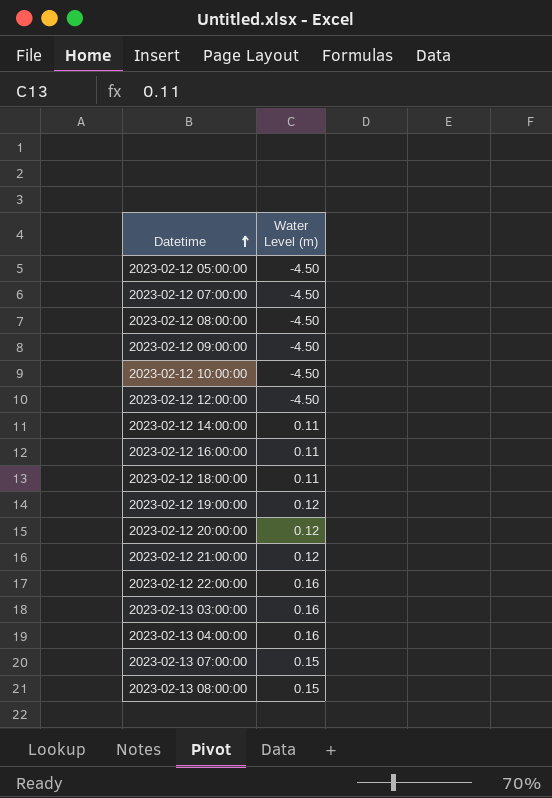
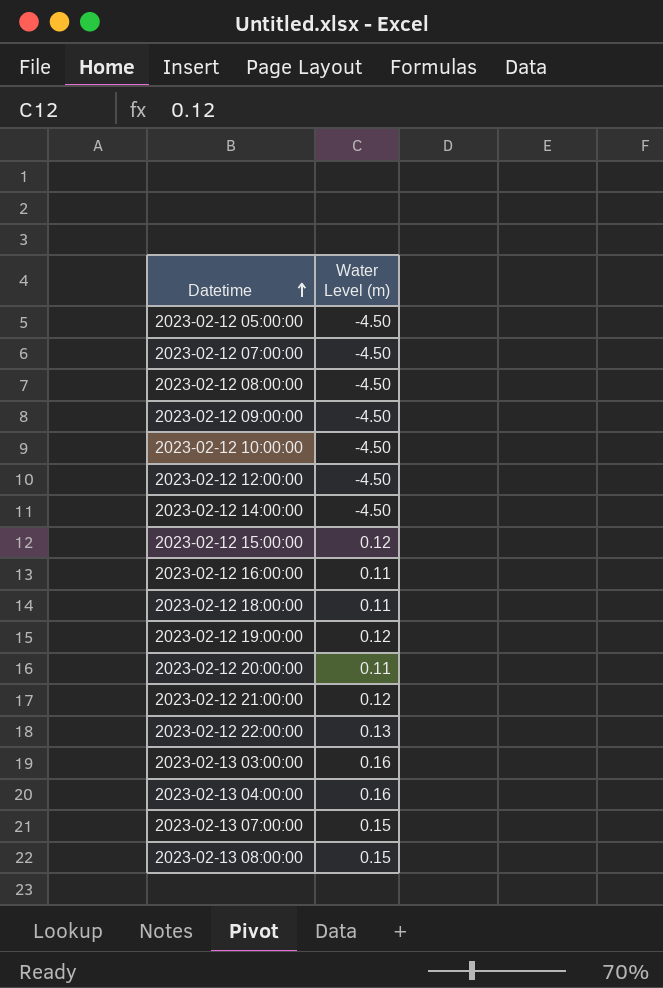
2023-02-12 14:00:00 | Water Level (m): 0.11 -> -4.50
row 2023-02-12 15:00:00: none -> 0.12
2023-02-12 20:00:00 | Water Level (m): 0.12 -> 0.11
2023-02-12 22:00:00 | Water Level (m): 0.16 -> 0.13

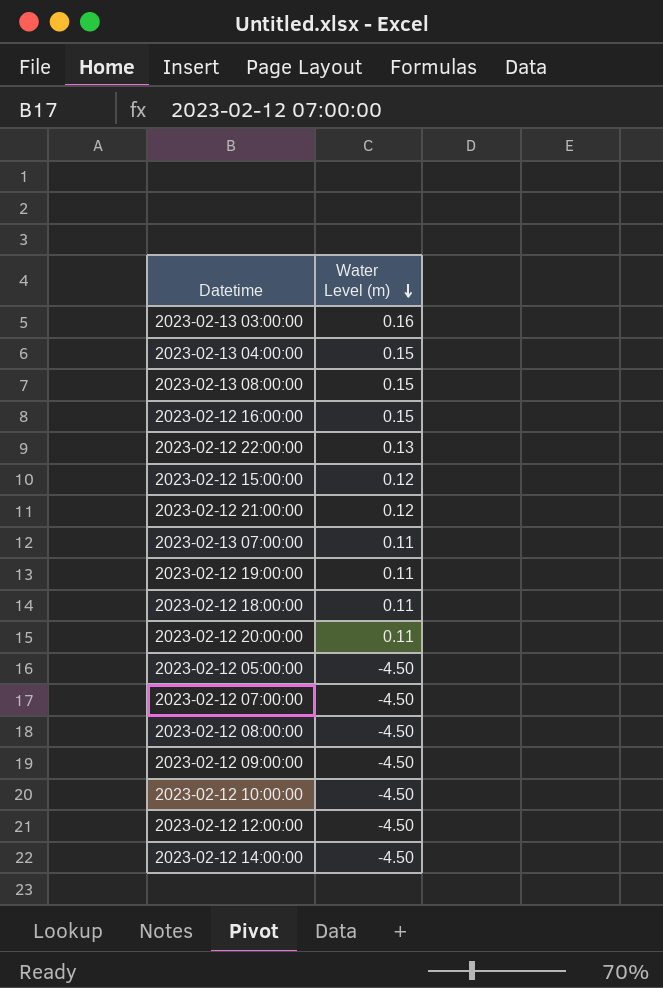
row order: Datetime ascending -> Water Level (m) descending
2023-02-13 04:00:00 | Water Level (m): 0.16 -> 0.15
2023-02-12 16:00:00 | Water Level (m): 0.11 -> 0.15
2023-02-13 07:00:00 | Water Level (m): 0.15 -> 0.11
2023-02-12 19:00:00 | Water Level (m): 0.12 -> 0.11

